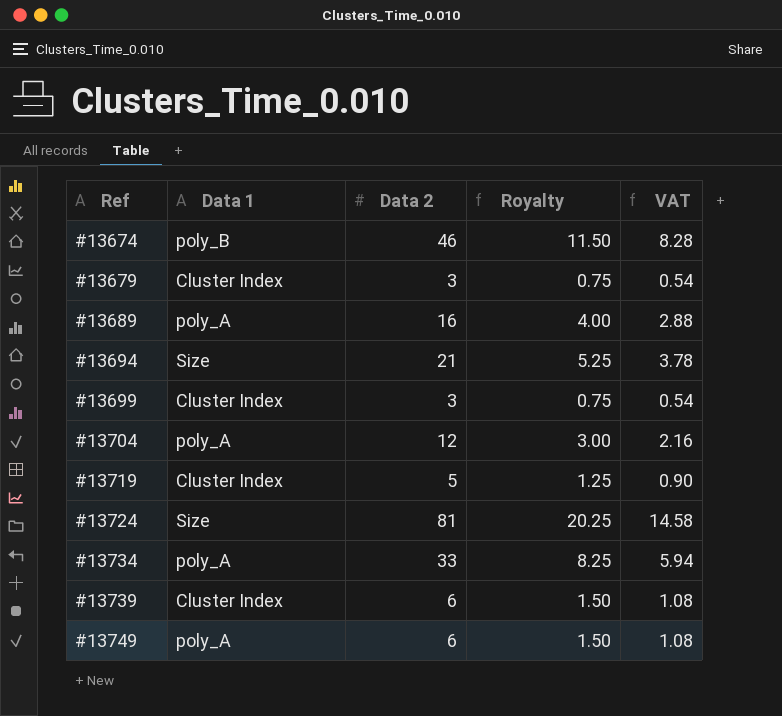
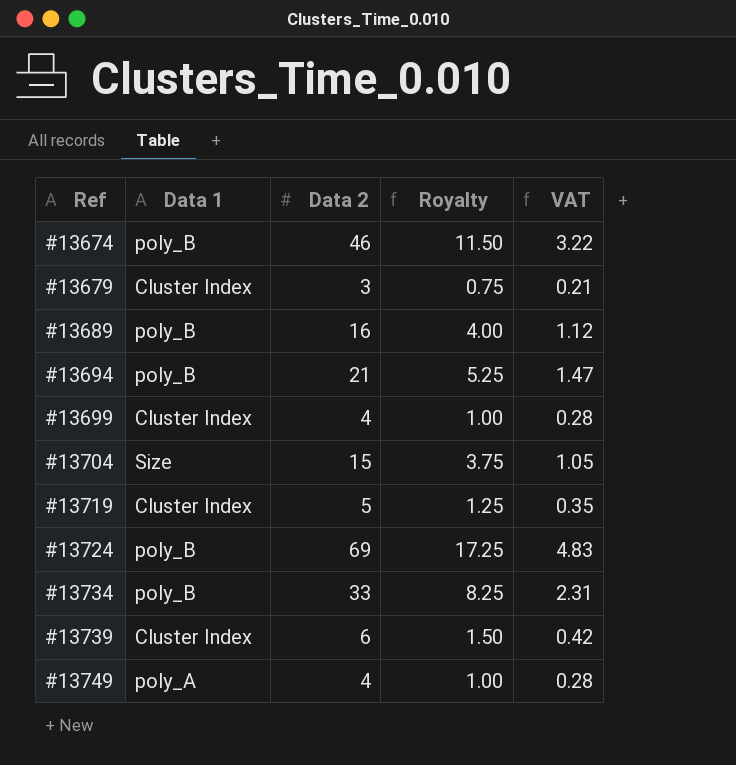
column VAT | formula: [Data 2] * 0.18 -> [Data 2] * 0.07
#13689 | Data 1: poly_A -> poly_B
#13694 | Data 1: Size -> poly_B
#13699 | Data 2: 3 -> 4
#13699 | Royalty: 0.75 -> 1.00
#13704 | Data 1: poly_A -> Size
#13704 | Data 2: 12 -> 15
#13704 | Royalty: 3.00 -> 3.75
#13724 | Data 1: Size -> poly_B
#13724 | Data 2: 81 -> 69
#13724 | Royalty: 20.25 -> 17.25
#13734 | Data 1: poly_A -> poly_B
#13749 | Data 2: 6 -> 4
#13749 | Royalty: 1.50 -> 1.00

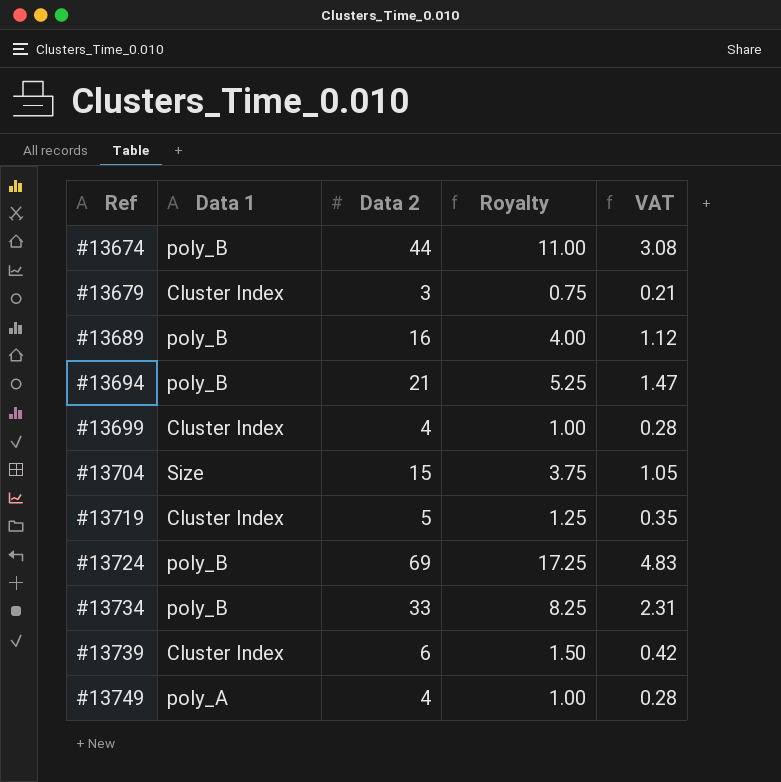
#13674 | Data 2: 46 -> 44
#13674 | Royalty: 11.50 -> 11.00
#13674 | VAT: 3.22 -> 3.08

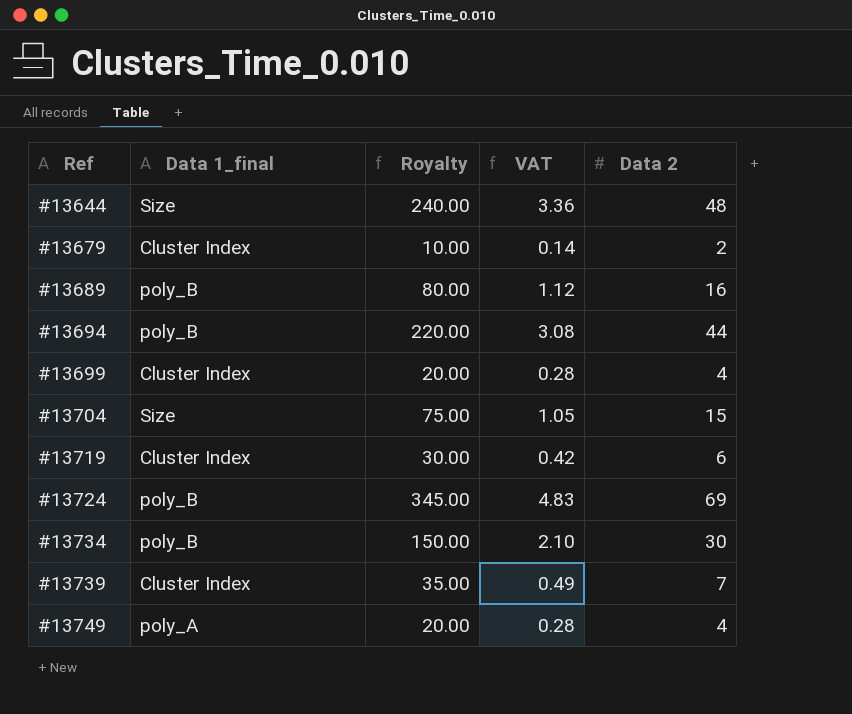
column name: Data 1 -> Data 1_final
column Royalty | formula: [Data 2] * 0.25 -> [Data 2] * 5
column Data 2 | position: 3 -> 5
row #13674: poly_B | 44 | 11.00 | 3.08 -> none
row #13644: none -> Size | 240.00 | 3.36 | 48
#13679 | VAT: 0.21 -> 0.14
#13679 | Data 2: 3 -> 2
#13694 | VAT: 1.47 -> 3.08
#13694 | Data 2: 21 -> 44
#13719 | VAT: 0.35 -> 0.42
#13719 | Data 2: 5 -> 6
#13734 | VAT: 2.31 -> 2.10
#13734 | Data 2: 33 -> 30
#13739 | VAT: 0.42 -> 0.49
#13739 | Data 2: 6 -> 7

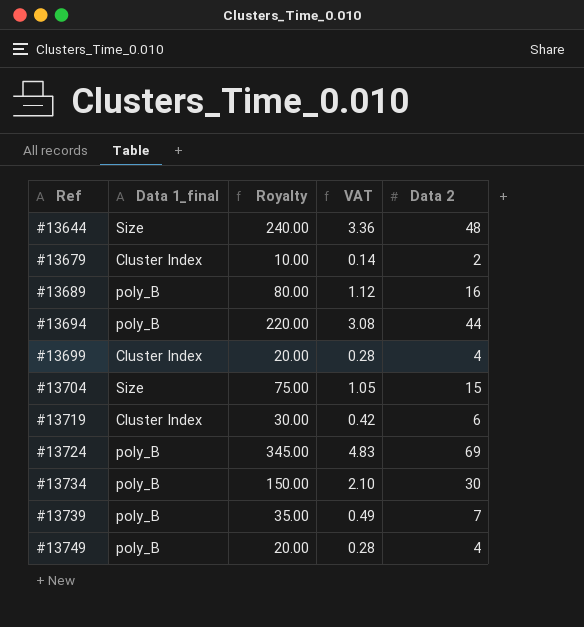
#13739 | Data 1_final: Cluster Index -> poly_B
#13749 | Data 1_final: poly_A -> poly_B

